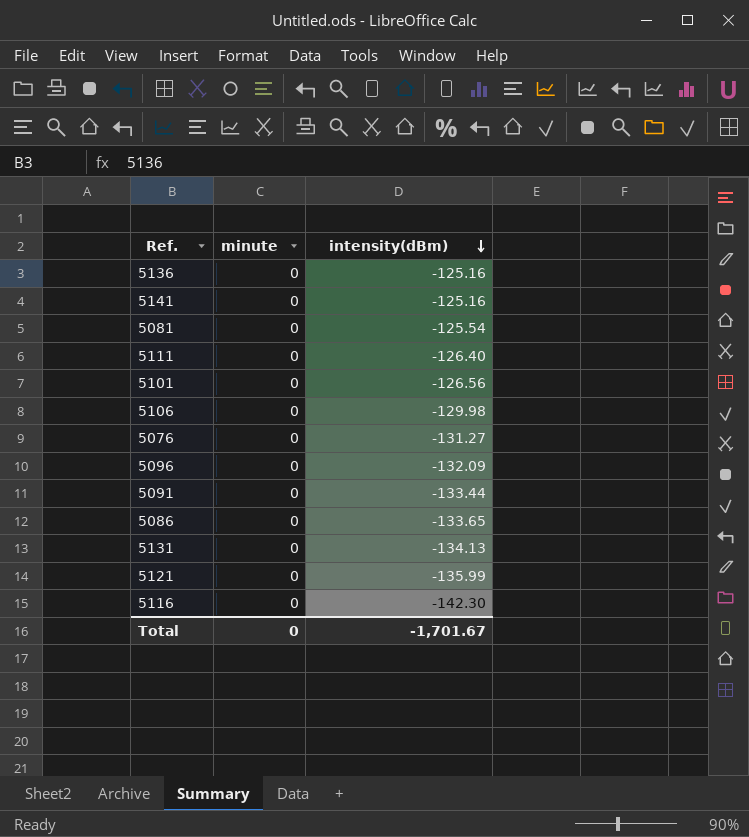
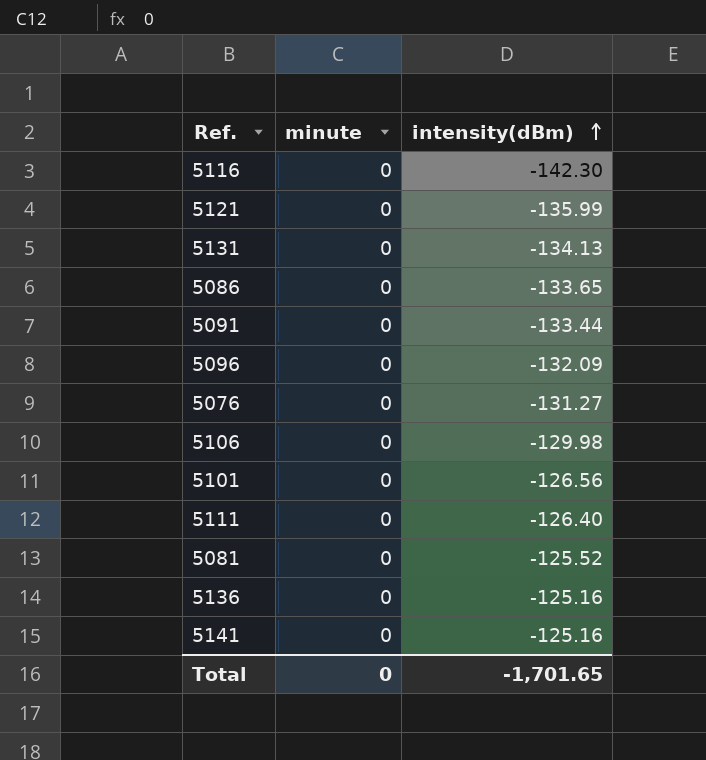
row order: intensity(dBm) descending -> intensity(dBm) ascending
5081 | intensity(dBm): -125.54 -> -125.52
Total | intensity(dBm): -1,701.67 -> -1,701.65

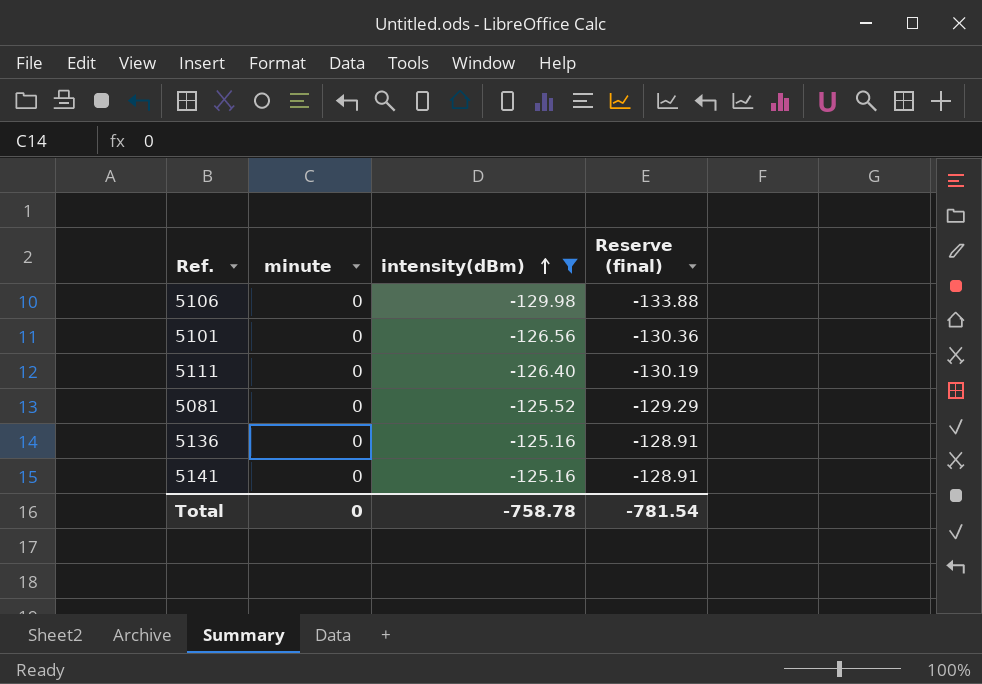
filter: none -> intensity(dBm) >= -129.98
column Reserve (final) | formula: none -> [intensity(dBm)] * 1.03
Total | intensity(dBm): -1,701.65 -> -758.78

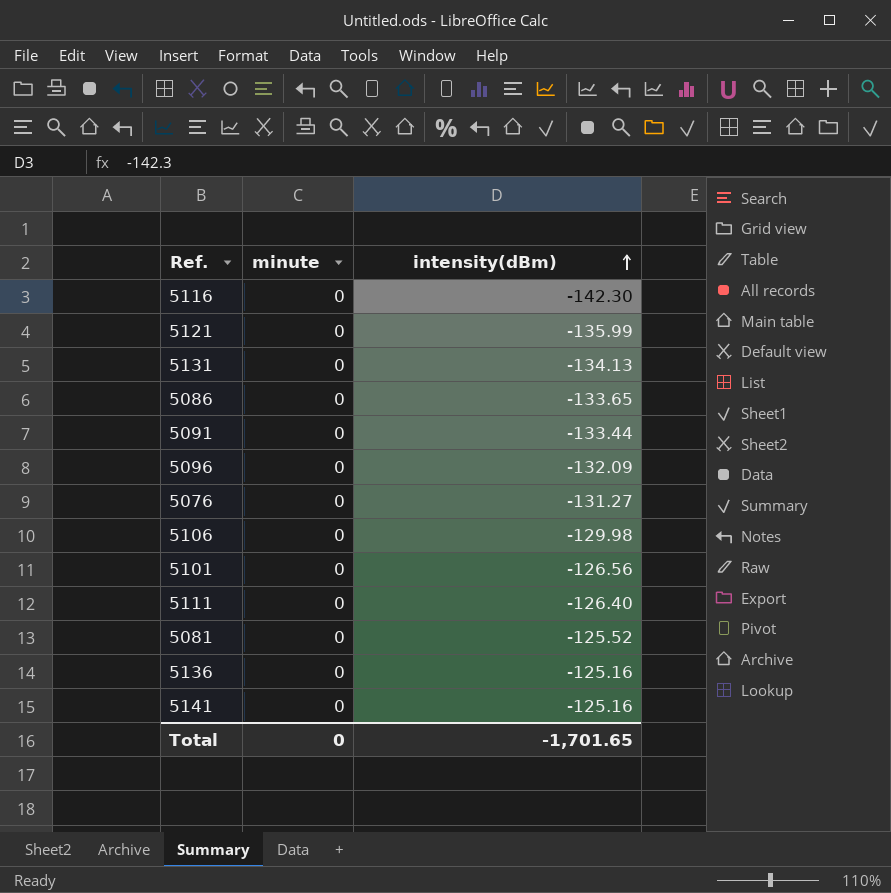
filter: intensity(dBm) >= -129.98 -> none
column Reserve (final) | formula: [intensity(dBm)] * 1.03 -> none
Total | intensity(dBm): -758.78 -> -1,701.65

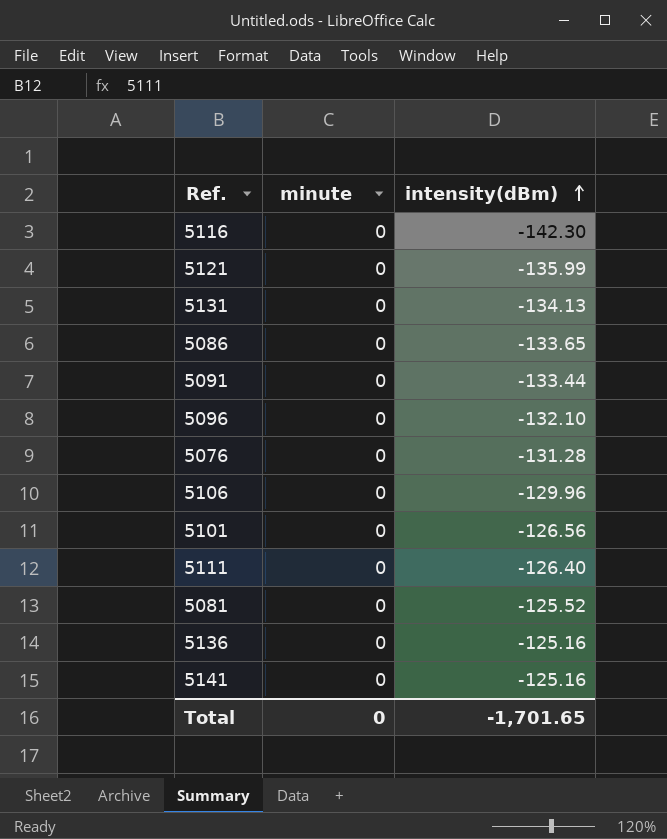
5096 | intensity(dBm): -132.09 -> -132.10
5076 | intensity(dBm): -131.27 -> -131.28
5106 | intensity(dBm): -129.98 -> -129.96

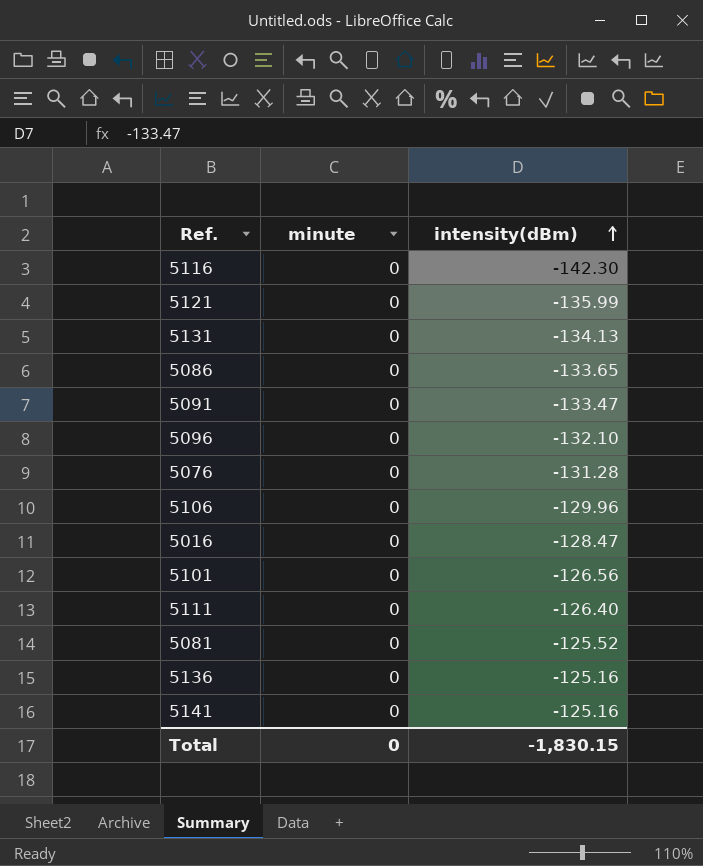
5091 | intensity(dBm): -133.44 -> -133.47
row 5016: none -> 0 | -128.47
Total | intensity(dBm): -1,701.65 -> -1,830.15

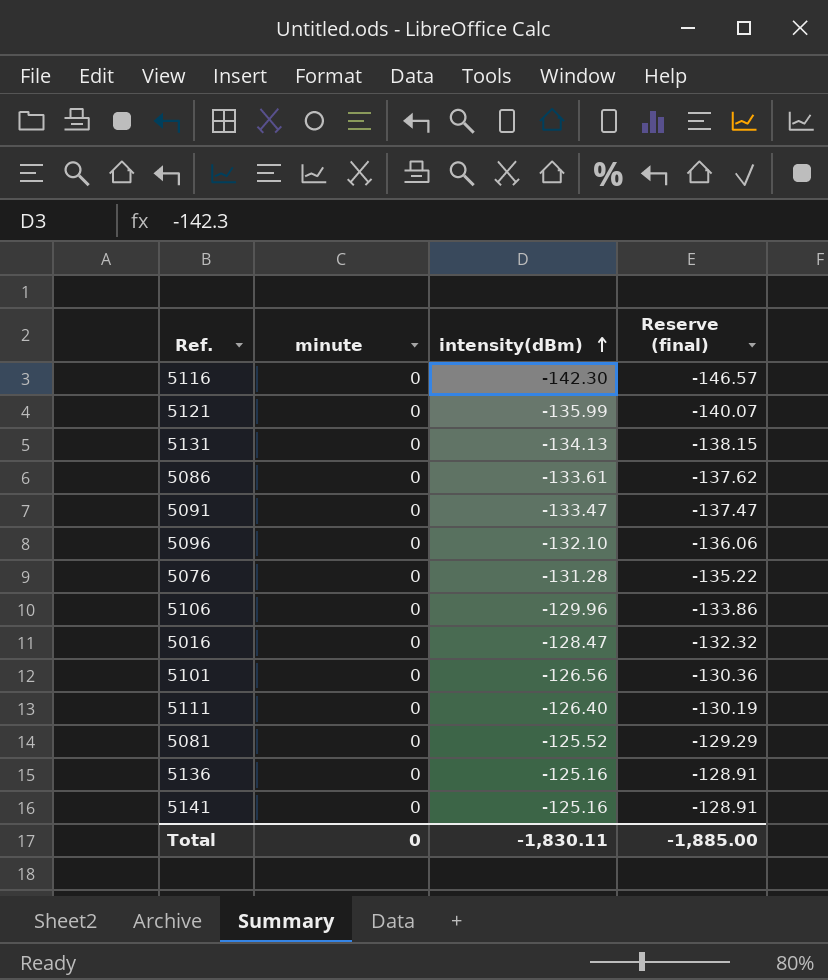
column Reserve (final) | formula: none -> [intensity(dBm)] * 1.03
5086 | intensity(dBm): -133.65 -> -133.61
Total | intensity(dBm): -1,830.15 -> -1,830.11

